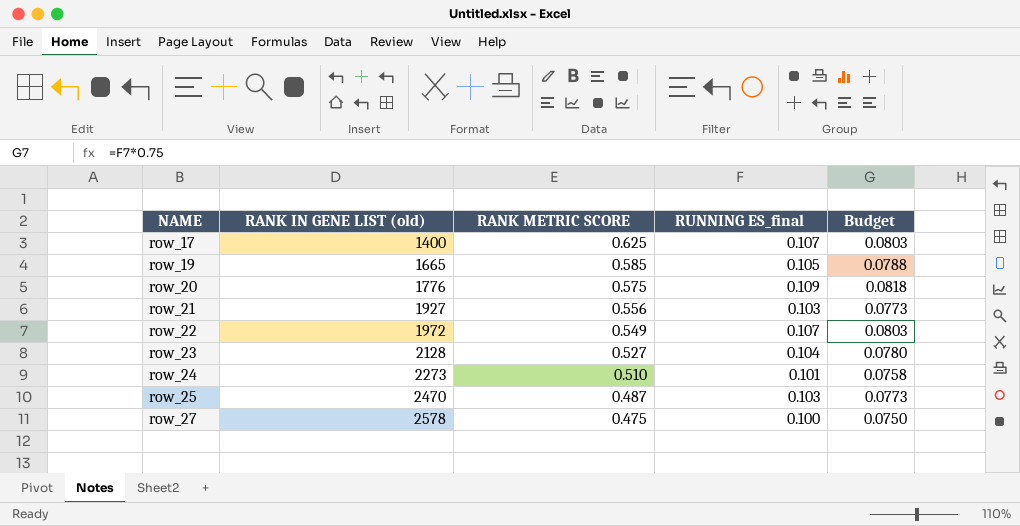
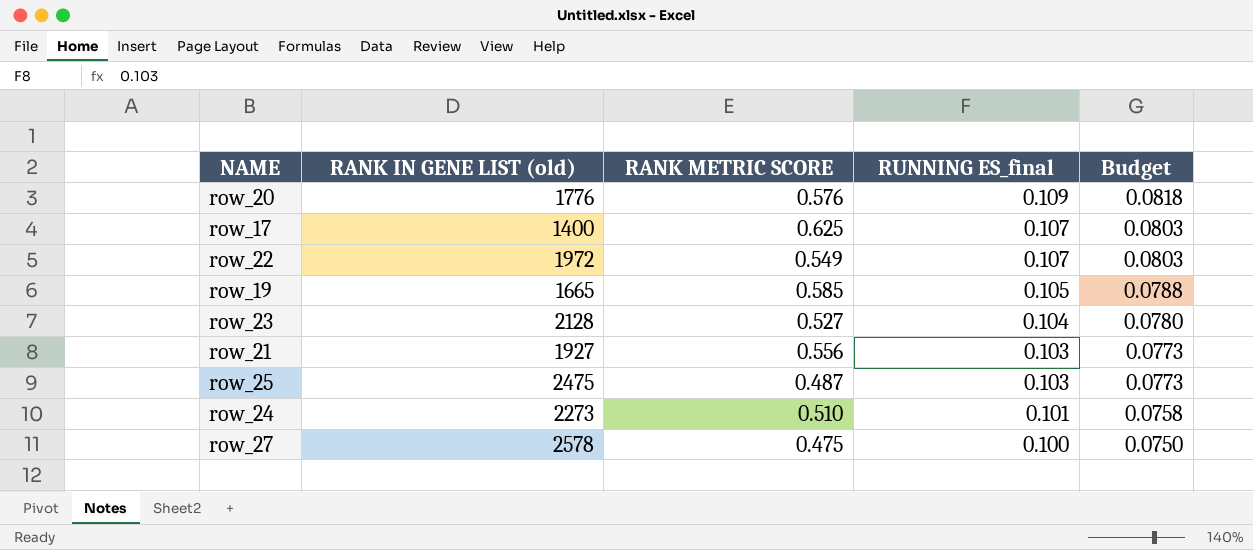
row order: NAME ascending -> RUNNING ES_final descending
row_20 | RANK METRIC SCORE: 0.575 -> 0.576
row_25 | RANK IN GENE LIST (old): 2470 -> 2475

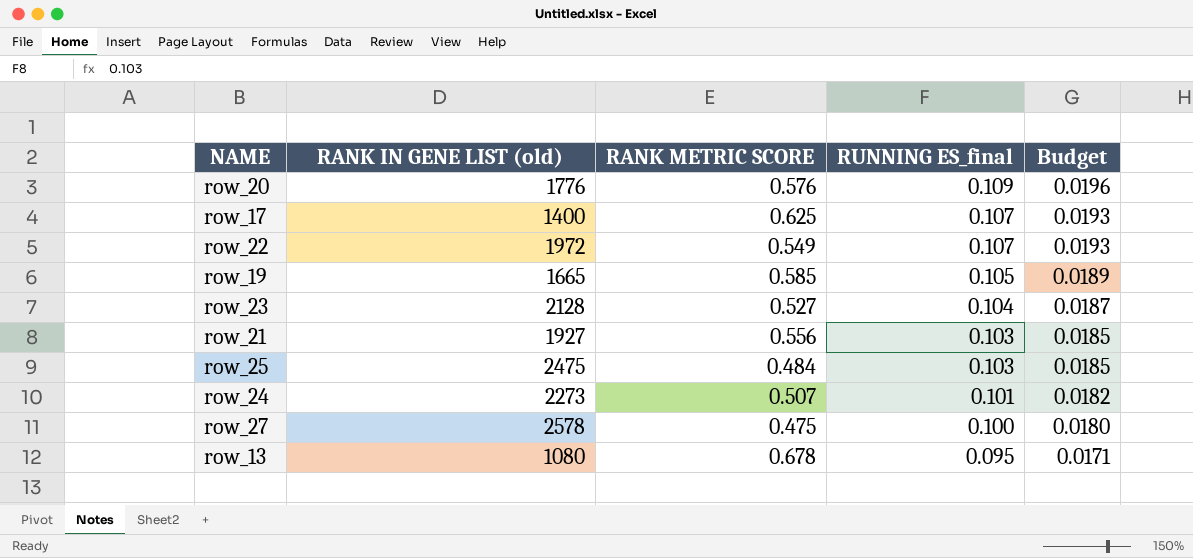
column Budget | formula: [RUNNING ES_final] * 0.75 -> [RUNNING ES_final] * 0.18
row_25 | RANK METRIC SCORE: 0.487 -> 0.484
row_24 | RANK METRIC SCORE: 0.510 -> 0.507
row row_13: none -> 1080 | 0.678 | 0.095 | 0.0171

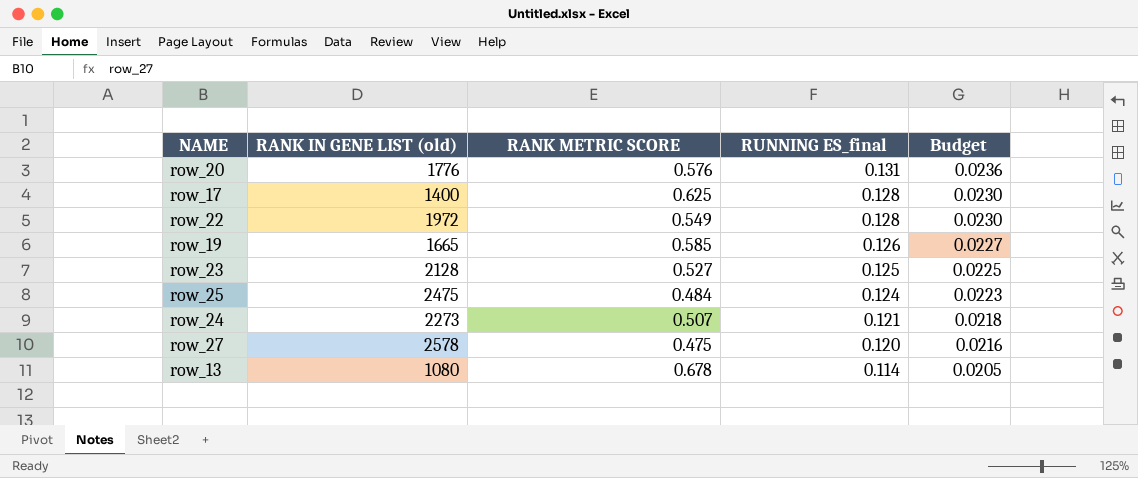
row row_21: 1927 | 0.556 | 0.103 | 0.0185 -> none
row_20 | RUNNING ES_final: 0.109 -> 0.131
row_20 | Budget: 0.0196 -> 0.0236
row_17 | RUNNING ES_final: 0.107 -> 0.128
row_17 | Budget: 0.0193 -> 0.0230
row_22 | RUNNING ES_final: 0.107 -> 0.128
row_22 | Budget: 0.0193 -> 0.0230
row_19 | RUNNING ES_final: 0.105 -> 0.126
row_19 | Budget: 0.0189 -> 0.0227
row_23 | RUNNING ES_final: 0.104 -> 0.125
row_23 | Budget: 0.0187 -> 0.0225
row_25 | RUNNING ES_final: 0.103 -> 0.124
row_25 | Budget: 0.0185 -> 0.0223
row_24 | RUNNING ES_final: 0.101 -> 0.121
row_24 | Budget: 0.0182 -> 0.0218
row_27 | RUNNING ES_final: 0.100 -> 0.120
row_27 | Budget: 0.0180 -> 0.0216
row_13 | RUNNING ES_final: 0.095 -> 0.114
row_13 | Budget: 0.0171 -> 0.0205

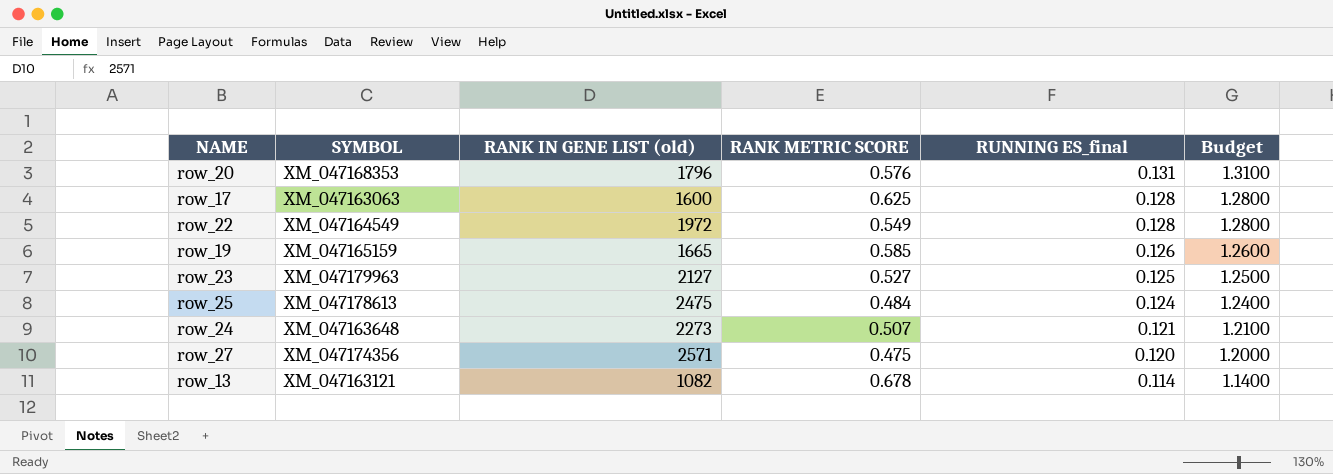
column SYMBOL | position: none -> 2
column Budget | formula: [RUNNING ES_final] * 0.18 -> [RUNNING ES_final] * 10
row_20 | RANK IN GENE LIST (old): 1776 -> 1796
row_17 | RANK IN GENE LIST (old): 1400 -> 1600
row_23 | RANK IN GENE LIST (old): 2128 -> 2127
row_27 | RANK IN GENE LIST (old): 2578 -> 2571
row_13 | RANK IN GENE LIST (old): 1080 -> 1082

